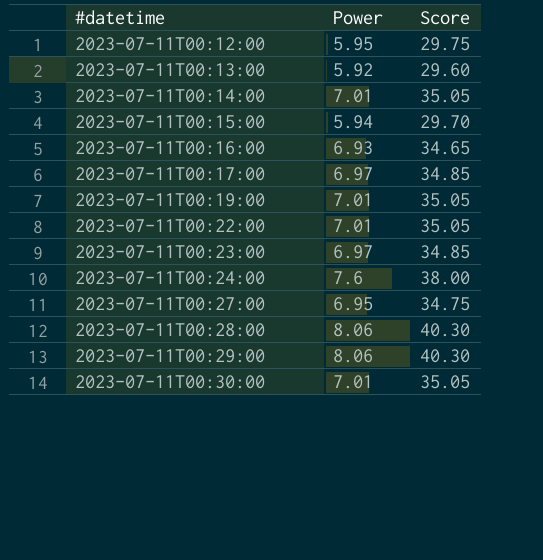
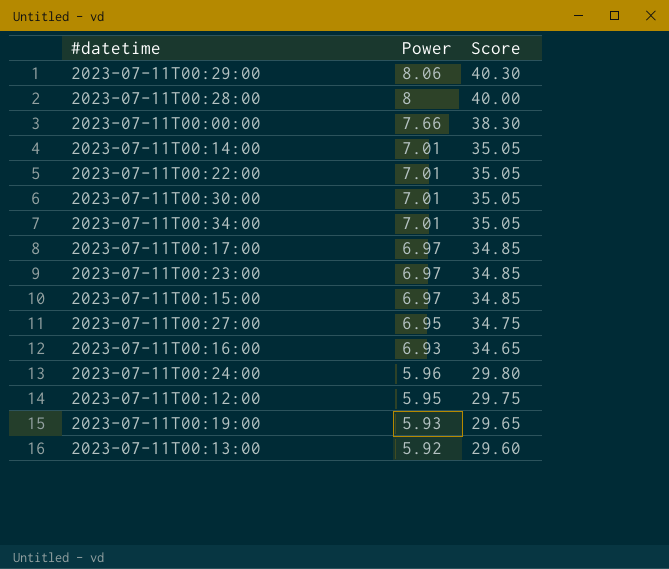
row order: #datetime ascending -> Power descending
2023-07-11T00:28:00 | Power: 8.06 -> 8
2023-07-11T00:28:00 | Score: 40.30 -> 40.00
row 2023-07-11T00:00:00: none -> 7.66 | 38.30
row 2023-07-11T00:34:00: none -> 7.01 | 35.05
2023-07-11T00:15:00 | Power: 5.94 -> 6.97
2023-07-11T00:15:00 | Score: 29.70 -> 34.85
2023-07-11T00:24:00 | Power: 7.6 -> 5.96
2023-07-11T00:24:00 | Score: 38.00 -> 29.80
2023-07-11T00:19:00 | Power: 7.01 -> 5.93
2023-07-11T00:19:00 | Score: 35.05 -> 29.65

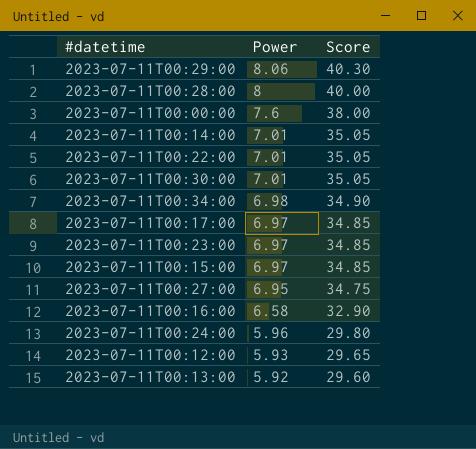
row 2023-07-11T00:19:00: 5.93 | 29.65 -> none
2023-07-11T00:00:00 | Power: 7.66 -> 7.6
2023-07-11T00:00:00 | Score: 38.30 -> 38.00
2023-07-11T00:34:00 | Power: 7.01 -> 6.98
2023-07-11T00:34:00 | Score: 35.05 -> 34.90
2023-07-11T00:16:00 | Power: 6.93 -> 6.58
2023-07-11T00:16:00 | Score: 34.65 -> 32.90
2023-07-11T00:12:00 | Power: 5.95 -> 5.93
2023-07-11T00:12:00 | Score: 29.75 -> 29.65

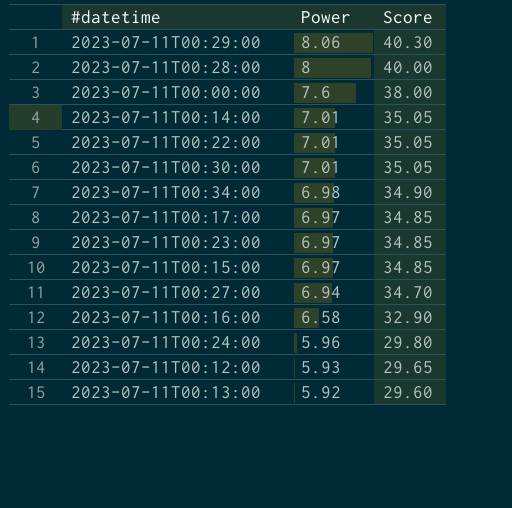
2023-07-11T00:27:00 | Power: 6.95 -> 6.94
2023-07-11T00:27:00 | Score: 34.75 -> 34.70

